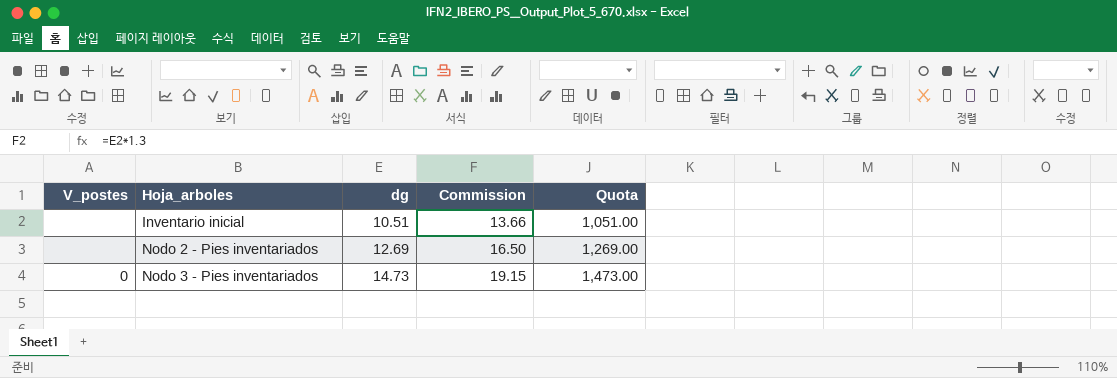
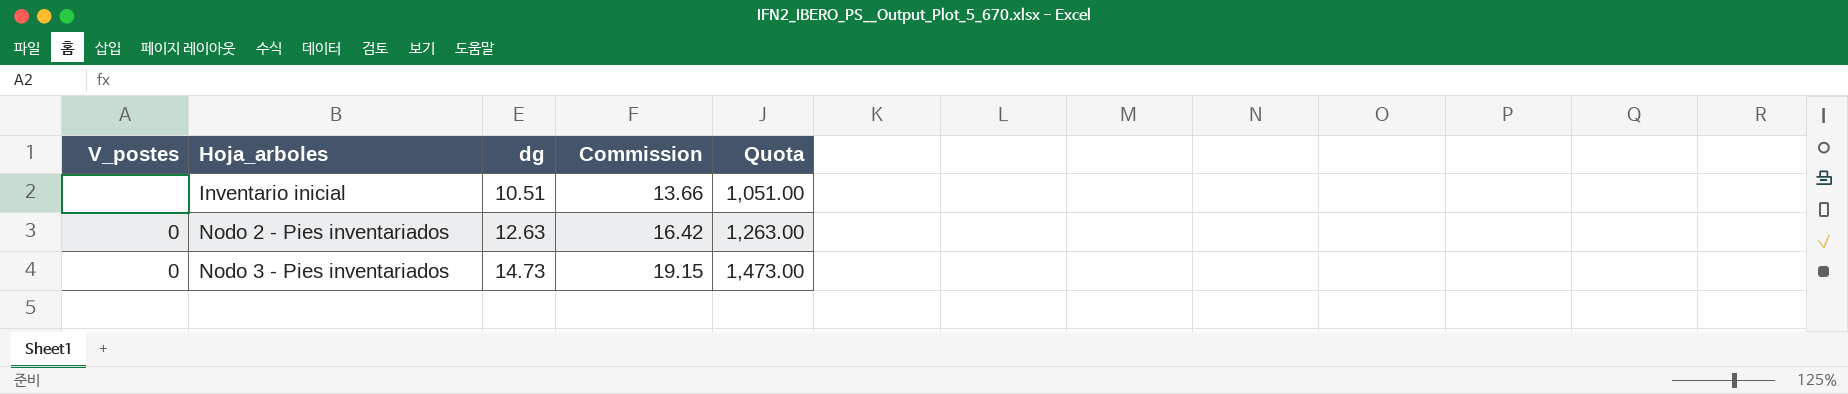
Nodo 2 - Pies inventariados | V_postes: none -> 0
Nodo 2 - Pies inventariados | dg: 12.69 -> 12.63
Nodo 2 - Pies inventariados | Commission: 16.50 -> 16.42
Nodo 2 - Pies inventariados | Quota: 1,269.00 -> 1,263.00

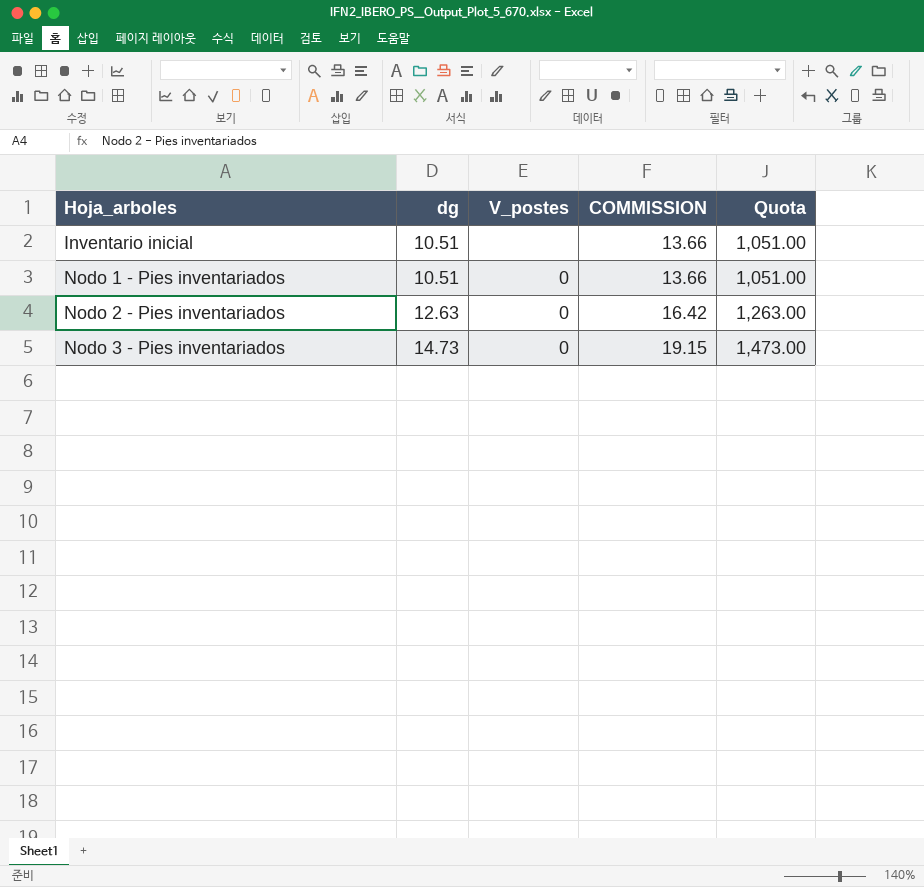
column V_postes | position: 1 -> 3
column name: Commission -> COMMISSION
row Nodo 1 - Pies inventariados: none -> 10.51 | 0 | 13.66 | 1,051.00

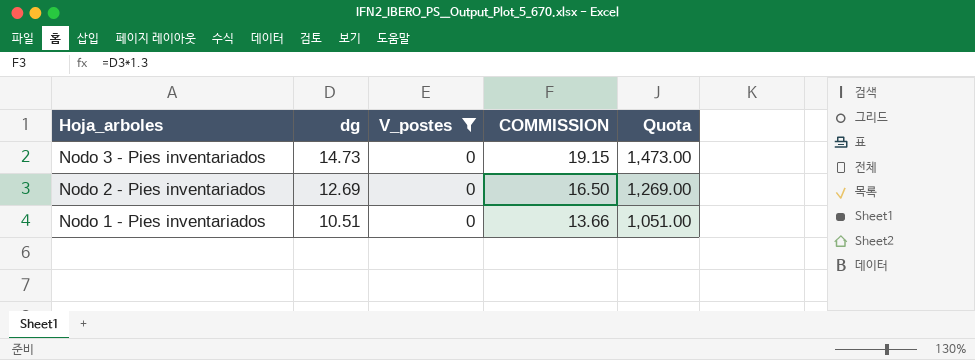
filter: none -> V_postes = 0
row order: Hoja_arboles ascending -> Hoja_arboles descending
Nodo 2 - Pies inventariados | dg: 12.63 -> 12.69
Nodo 2 - Pies inventariados | COMMISSION: 16.42 -> 16.50
Nodo 2 - Pies inventariados | Quota: 1,263.00 -> 1,269.00

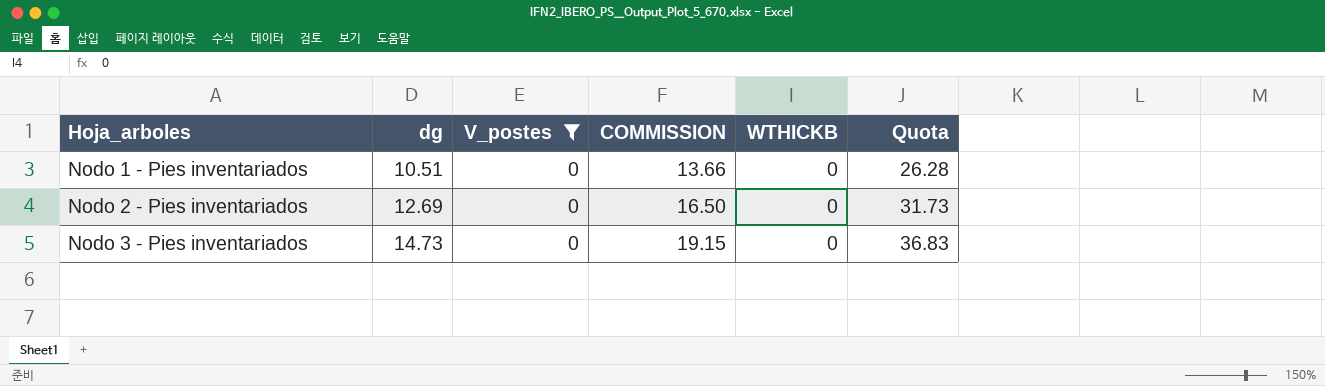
row order: Hoja_arboles descending -> Hoja_arboles ascending
column WTHICKB | position: none -> 5
column Quota | formula: [dg] * 100 -> [dg] * 2.5

